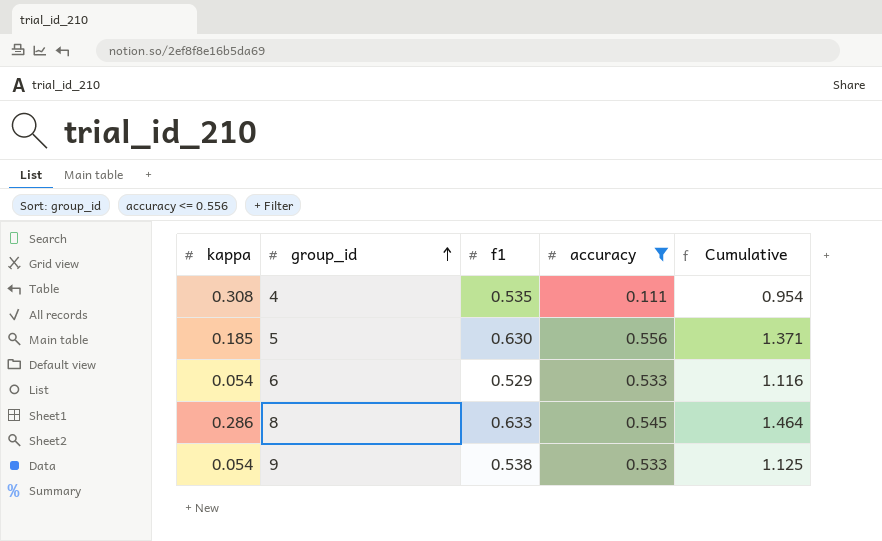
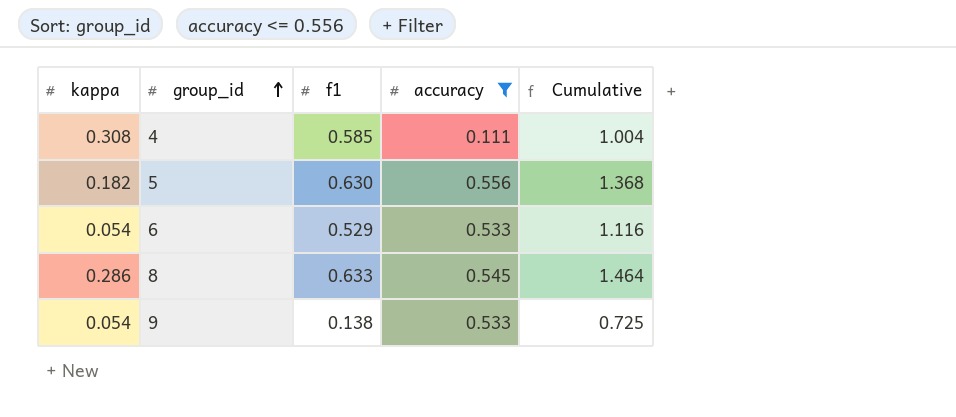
4 | f1: 0.535 -> 0.585
4 | Cumulative: 0.954 -> 1.004
5 | kappa: 0.185 -> 0.182
5 | Cumulative: 1.371 -> 1.368
9 | f1: 0.538 -> 0.138
9 | Cumulative: 1.125 -> 0.725

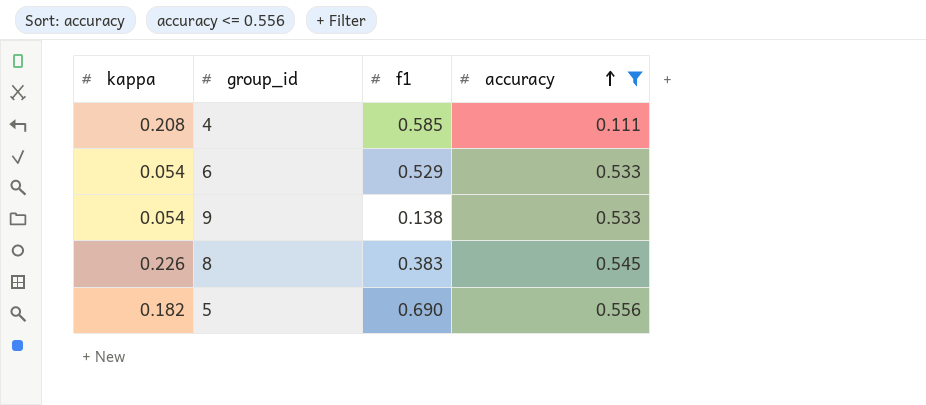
row order: group_id ascending -> accuracy ascending
column Cumulative | formula: [kappa] + [f1] + [accuracy] -> none
4 | kappa: 0.308 -> 0.208
8 | kappa: 0.286 -> 0.226
8 | f1: 0.633 -> 0.383
5 | f1: 0.630 -> 0.690

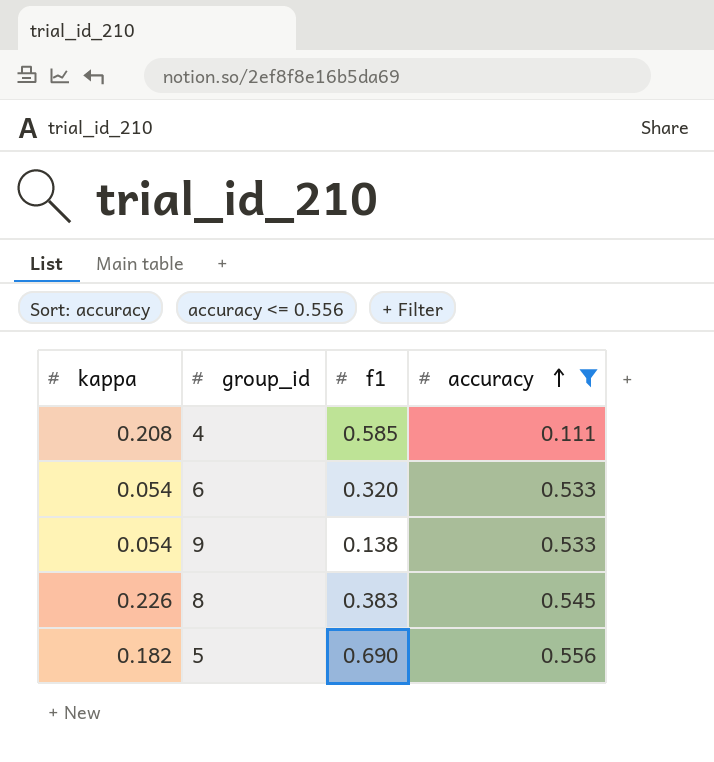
6 | f1: 0.529 -> 0.320

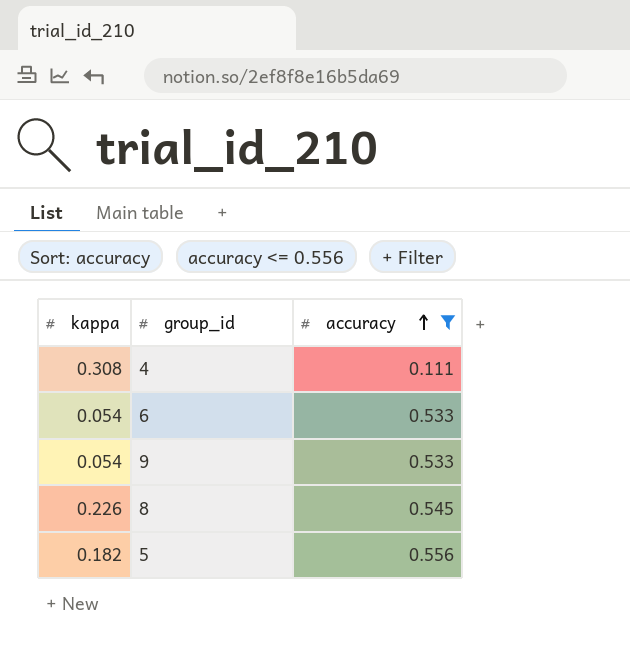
column f1 | position: 3 -> none
4 | kappa: 0.208 -> 0.308

